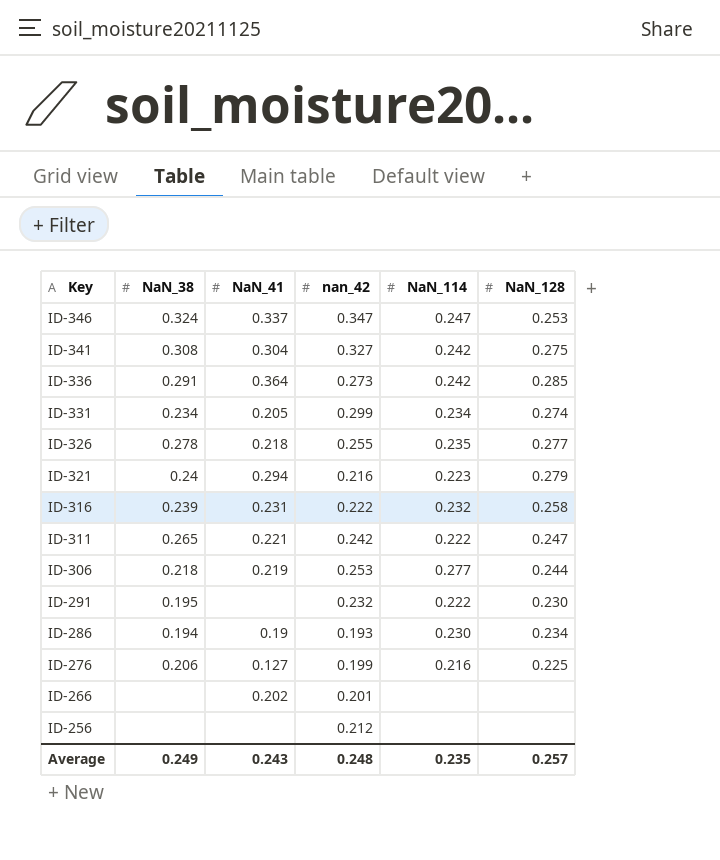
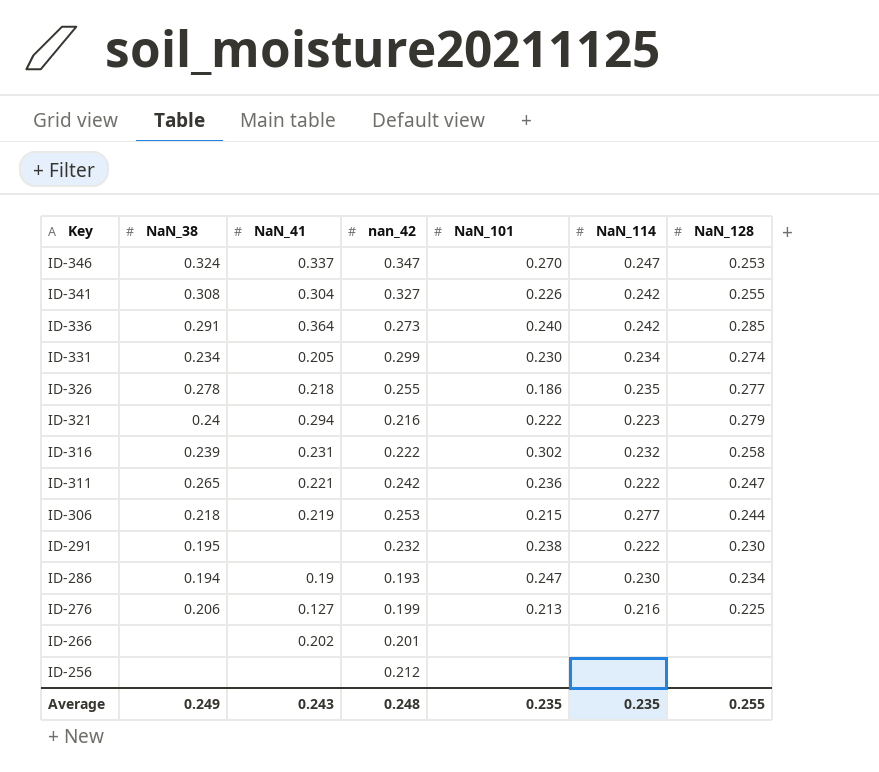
column NaN_101 | position: none -> 5
ID-341 | NaN_128: 0.275 -> 0.255
Average | NaN_128: 0.257 -> 0.255

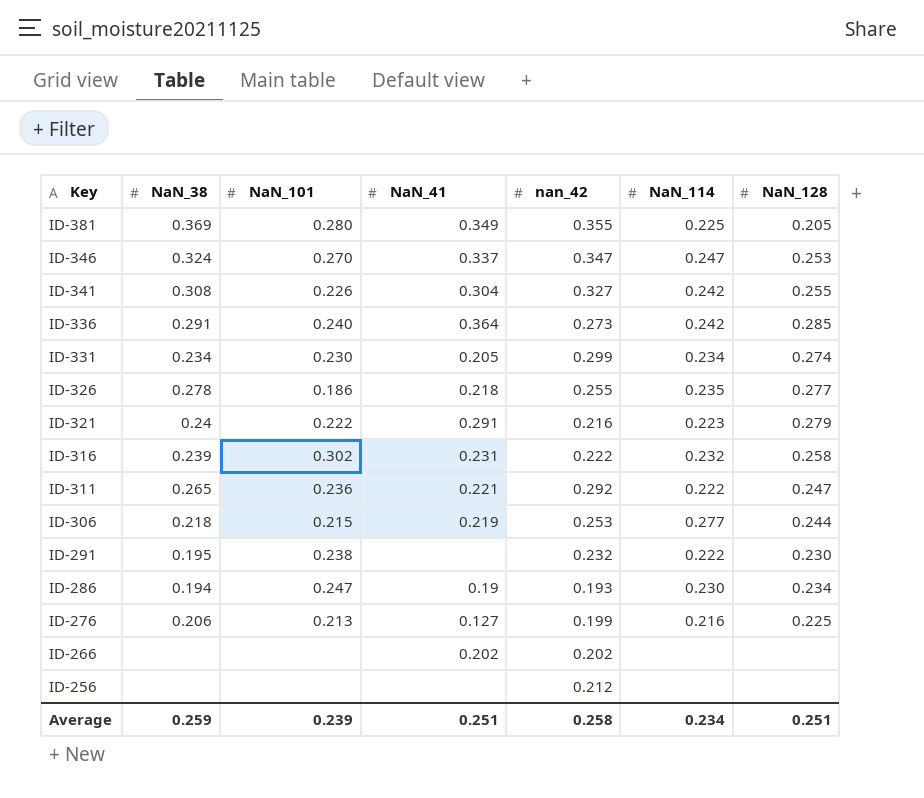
column NaN_101 | position: 5 -> 3
row ID-381: none -> 0.369 | 0.280 | 0.349 | 0.355 | 0.225 | 0.205
ID-321 | NaN_41: 0.294 -> 0.291
ID-311 | nan_42: 0.242 -> 0.292
ID-266 | nan_42: 0.201 -> 0.202
Average | NaN_38: 0.249 -> 0.259
Average | NaN_101: 0.235 -> 0.239
Average | NaN_41: 0.243 -> 0.251
Average | nan_42: 0.248 -> 0.258
Average | NaN_114: 0.235 -> 0.234
Average | NaN_128: 0.255 -> 0.251

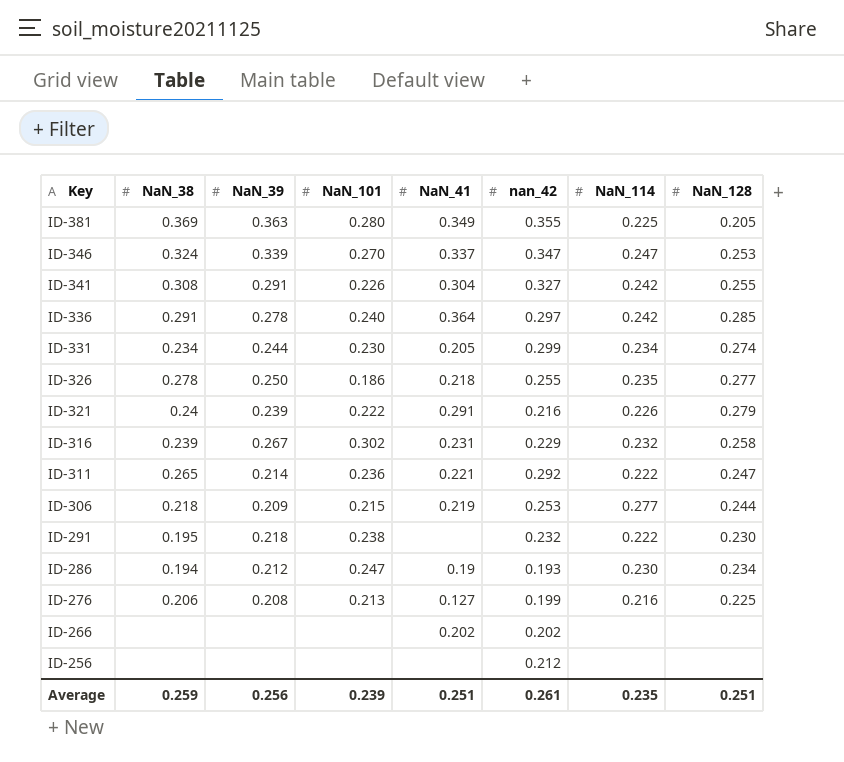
column NaN_39 | position: none -> 3
ID-336 | nan_42: 0.273 -> 0.297
ID-321 | NaN_114: 0.223 -> 0.226
ID-316 | nan_42: 0.222 -> 0.229
Average | nan_42: 0.258 -> 0.261
Average | NaN_114: 0.234 -> 0.235

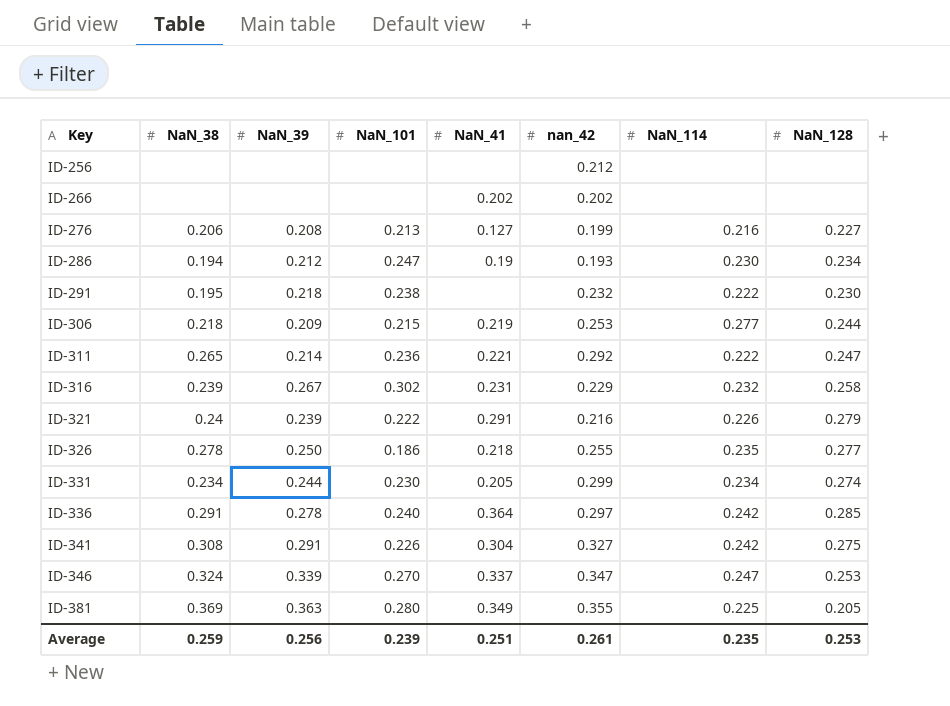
row order: Key descending -> Key ascending
ID-276 | NaN_128: 0.225 -> 0.227
ID-341 | NaN_128: 0.255 -> 0.275
Average | NaN_128: 0.251 -> 0.253

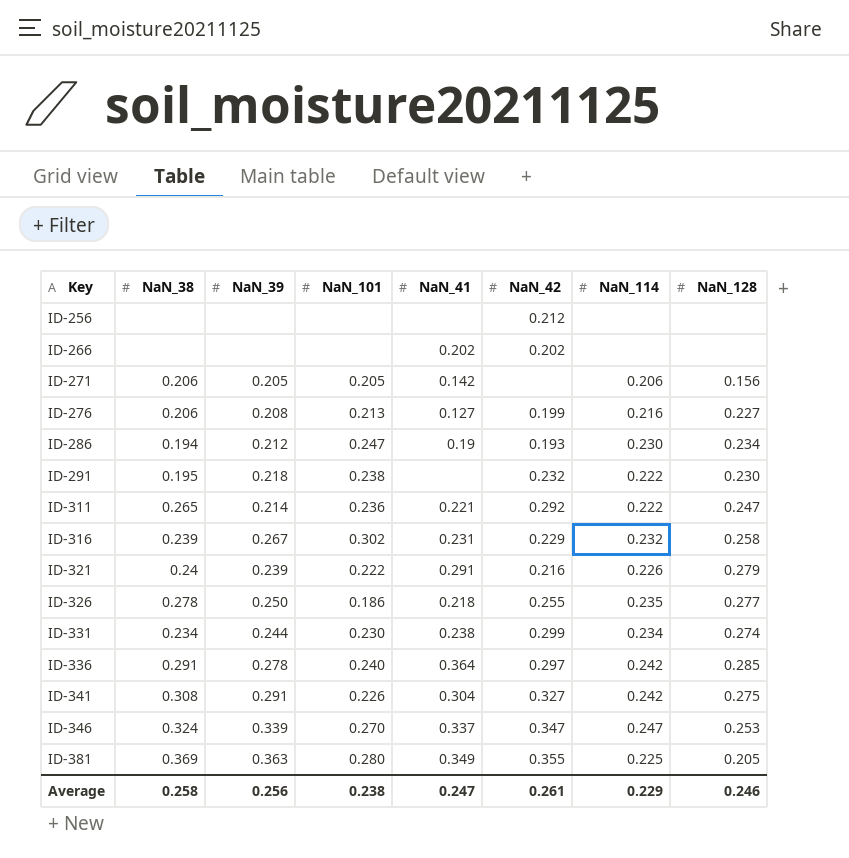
column name: nan_42 -> NaN_42
row ID-306: 0.218 | 0.209 | 0.215 | 0.219 | 0.253 | 0.277 | 0.244 -> none
row ID-271: none -> 0.206 | 0.205 | 0.205 | 0.142 | none | 0.206 | 0.156
ID-331 | NaN_41: 0.205 -> 0.238
Average | NaN_38: 0.259 -> 0.258
Average | NaN_101: 0.239 -> 0.238
Average | NaN_41: 0.251 -> 0.247
Average | NaN_114: 0.235 -> 0.229
Average | NaN_128: 0.253 -> 0.246

